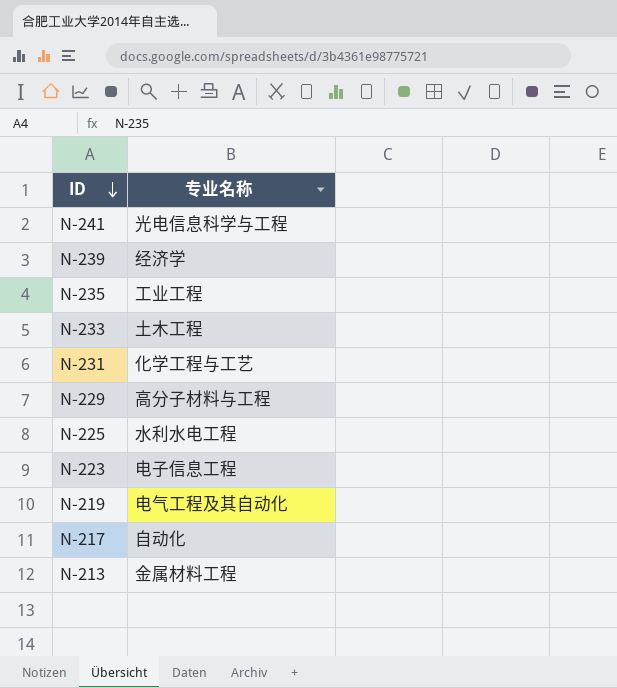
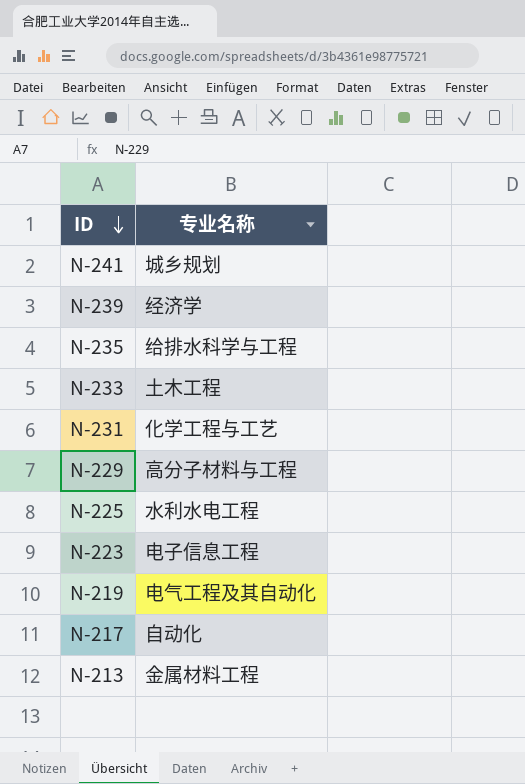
N-241 | 专业名称: 光电信息科学与工程 -> 城乡规划
N-235 | 专业名称: 工业工程 -> 给排水科学与工程

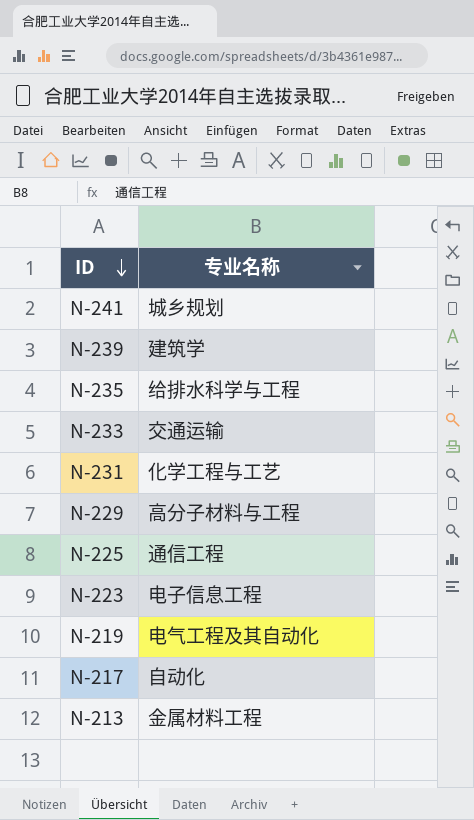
N-239 | 专业名称: 经济学 -> 建筑学
N-233 | 专业名称: 土木工程 -> 交通运输
N-225 | 专业名称: 水利水电工程 -> 通信工程

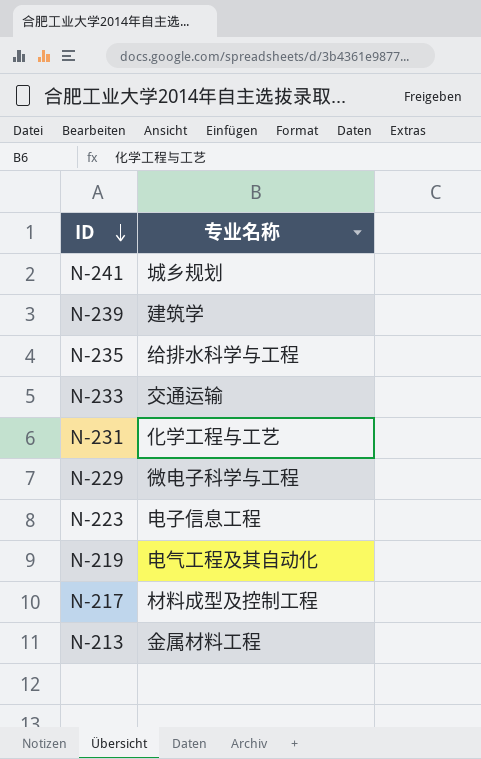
row N-225: 通信工程 -> none
N-229 | 专业名称: 高分子材料与工程 -> 微电子科学与工程
N-217 | 专业名称: 自动化 -> 材料成型及控制工程

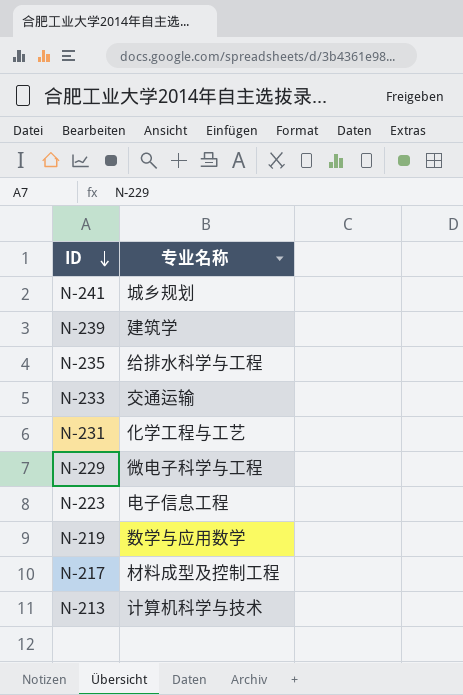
N-219 | 专业名称: 电气工程及其自动化 -> 数学与应用数学
N-213 | 专业名称: 金属材料工程 -> 计算机科学与技术

